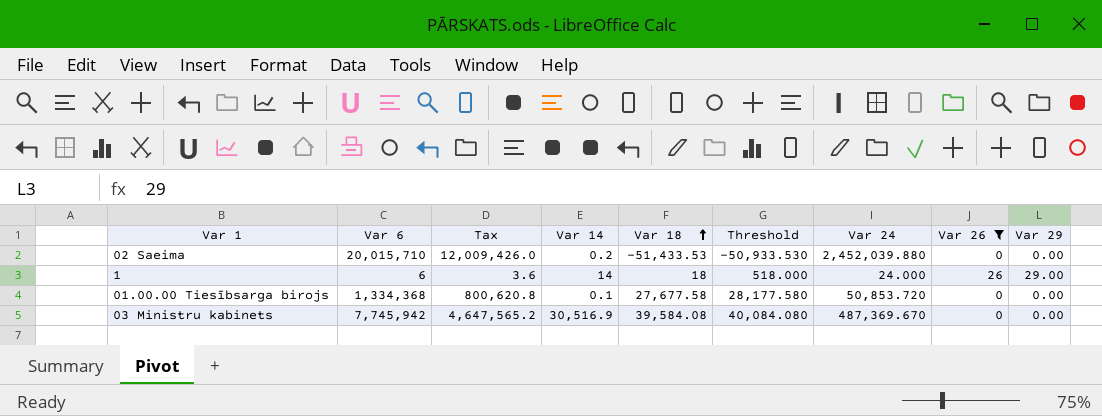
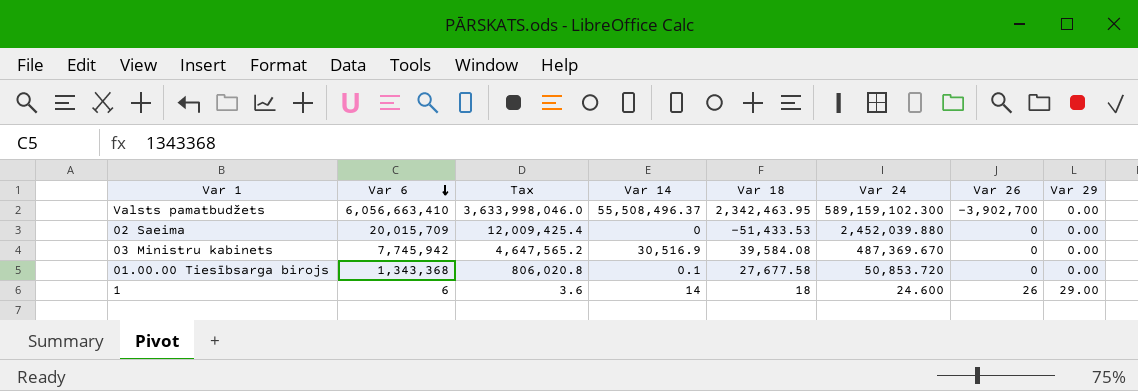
filter: Var 26 != -3,902,700 -> none
row order: Var 18 ascending -> Var 6 descending
column Threshold | formula: [Var 18] + 500 -> none
02 Saeima | Var 6: 20,015,710 -> 20,015,709
02 Saeima | Tax: 12,009,426.0 -> 12,009,425.4
02 Saeima | Var 14: 0.2 -> 0
01.00.00 Tiesībsarga birojs | Var 6: 1,334,368 -> 1,343,368
01.00.00 Tiesībsarga birojs | Tax: 800,620.8 -> 806,020.8
1 | Var 24: 24.000 -> 24.600

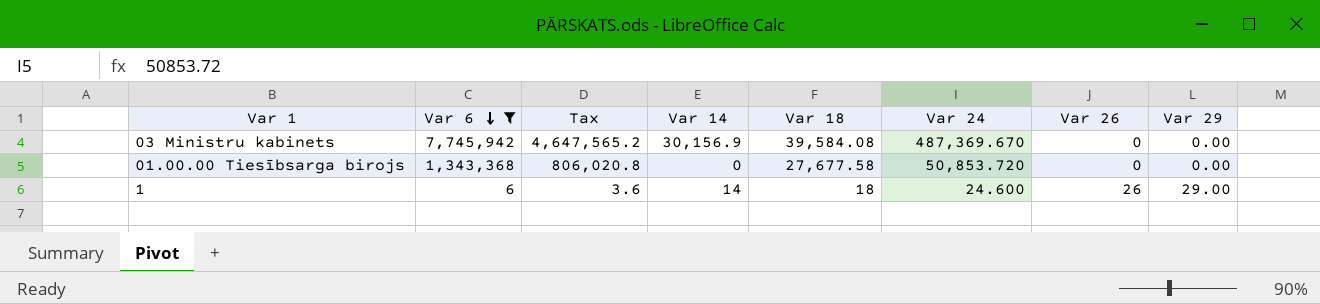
filter: none -> Var 6 <= 7,745,942
03 Ministru kabinets | Var 14: 30,516.9 -> 30,156.9
01.00.00 Tiesībsarga birojs | Var 14: 0.1 -> 0

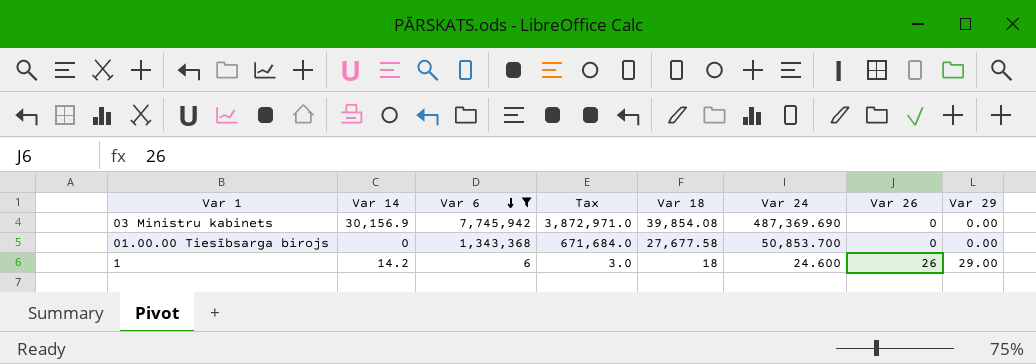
column Var 14 | position: 4 -> 2
column Tax | formula: [Var 6] * 0.6 -> [Var 6] * 0.5
03 Ministru kabinets | Var 18: 39,584.08 -> 39,854.08
03 Ministru kabinets | Var 24: 487,369.670 -> 487,369.690
01.00.00 Tiesībsarga birojs | Var 24: 50,853.720 -> 50,853.700
1 | Var 14: 14 -> 14.2

